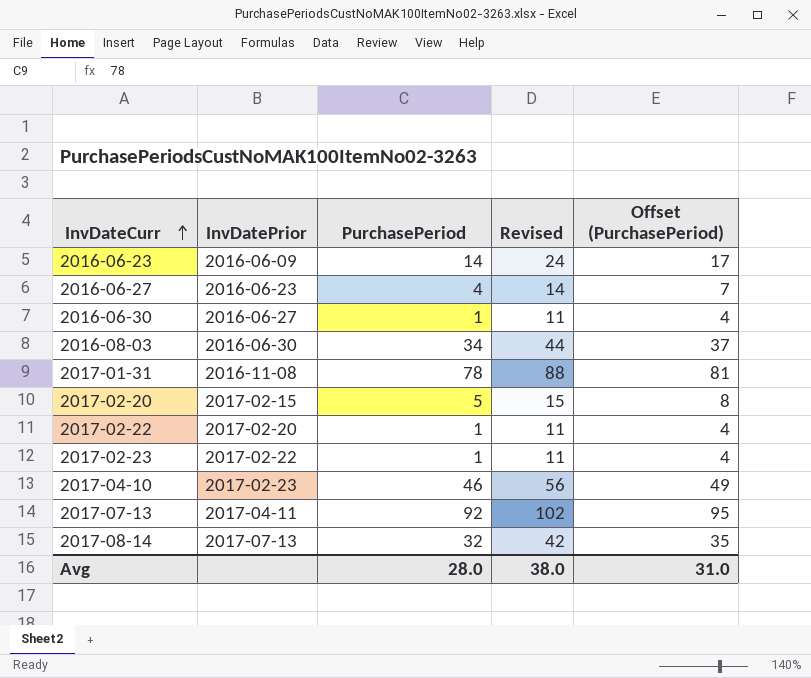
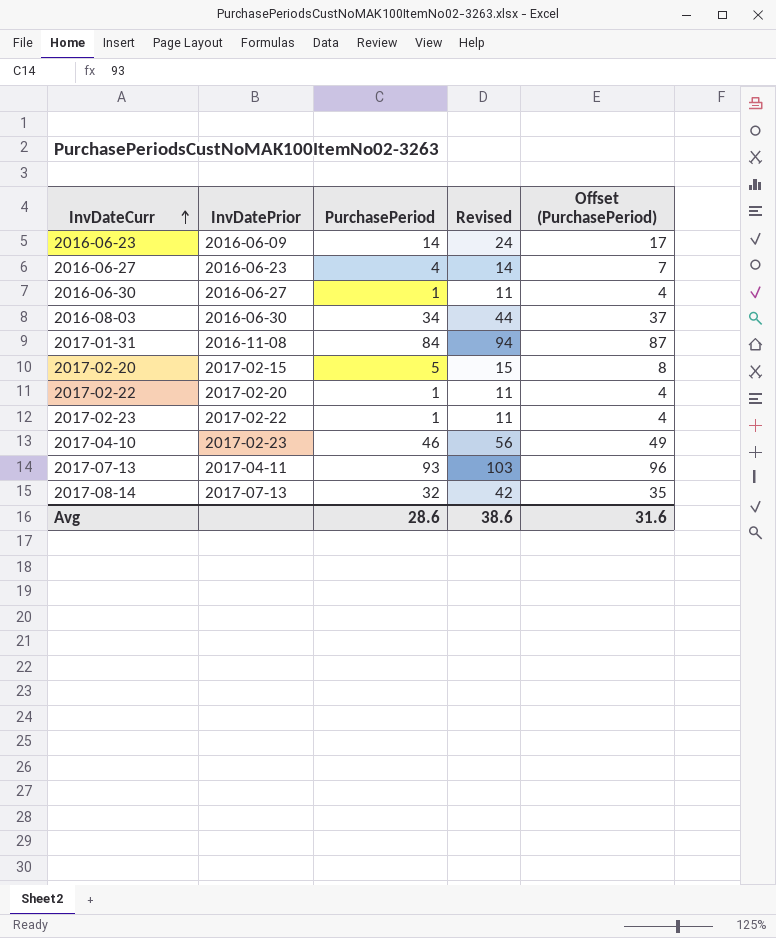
2017-01-31 | PurchasePeriod: 78 -> 84
2017-01-31 | Revised: 88 -> 94
2017-01-31 | Offset (PurchasePeriod): 81 -> 87
2017-07-13 | PurchasePeriod: 92 -> 93
2017-07-13 | Revised: 102 -> 103
2017-07-13 | Offset (PurchasePeriod): 95 -> 96
Avg | PurchasePeriod: 28.0 -> 28.6
Avg | Revised: 38.0 -> 38.6
Avg | Offset (PurchasePeriod): 31.0 -> 31.6

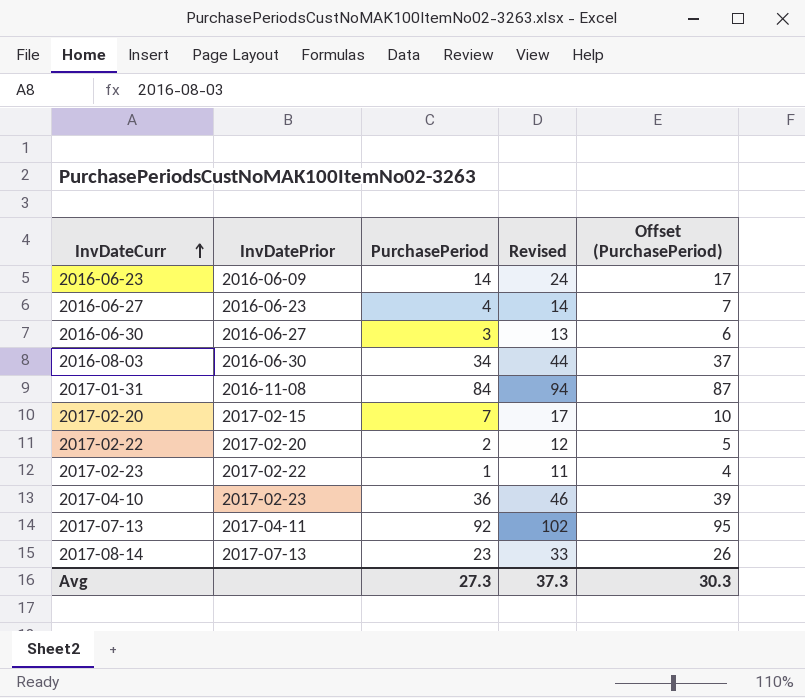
2016-06-30 | PurchasePeriod: 1 -> 3
2016-06-30 | Revised: 11 -> 13
2016-06-30 | Offset (PurchasePeriod): 4 -> 6
2017-02-20 | PurchasePeriod: 5 -> 7
2017-02-20 | Revised: 15 -> 17
2017-02-20 | Offset (PurchasePeriod): 8 -> 10
2017-02-22 | PurchasePeriod: 1 -> 2
2017-02-22 | Revised: 11 -> 12
2017-02-22 | Offset (PurchasePeriod): 4 -> 5
2017-04-10 | PurchasePeriod: 46 -> 36
2017-04-10 | Revised: 56 -> 46
2017-04-10 | Offset (PurchasePeriod): 49 -> 39
2017-07-13 | PurchasePeriod: 93 -> 92
2017-07-13 | Revised: 103 -> 102
2017-07-13 | Offset (PurchasePeriod): 96 -> 95
2017-08-14 | PurchasePeriod: 32 -> 23
2017-08-14 | Revised: 42 -> 33
2017-08-14 | Offset (PurchasePeriod): 35 -> 26
Avg | PurchasePeriod: 28.6 -> 27.3
Avg | Revised: 38.6 -> 37.3
Avg | Offset (PurchasePeriod): 31.6 -> 30.3

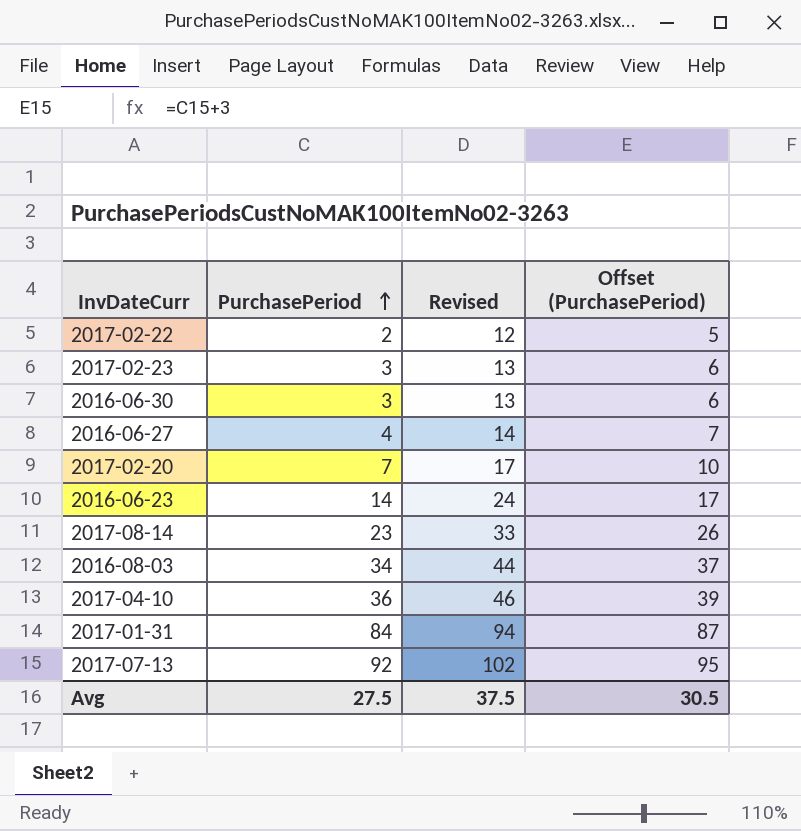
row order: InvDateCurr ascending -> PurchasePeriod ascending
column InvDatePrior | position: 2 -> none
2017-02-23 | PurchasePeriod: 1 -> 3
2017-02-23 | Revised: 11 -> 13
2017-02-23 | Offset (PurchasePeriod): 4 -> 6
Avg | PurchasePeriod: 27.3 -> 27.5
Avg | Revised: 37.3 -> 37.5
Avg | Offset (PurchasePeriod): 30.3 -> 30.5

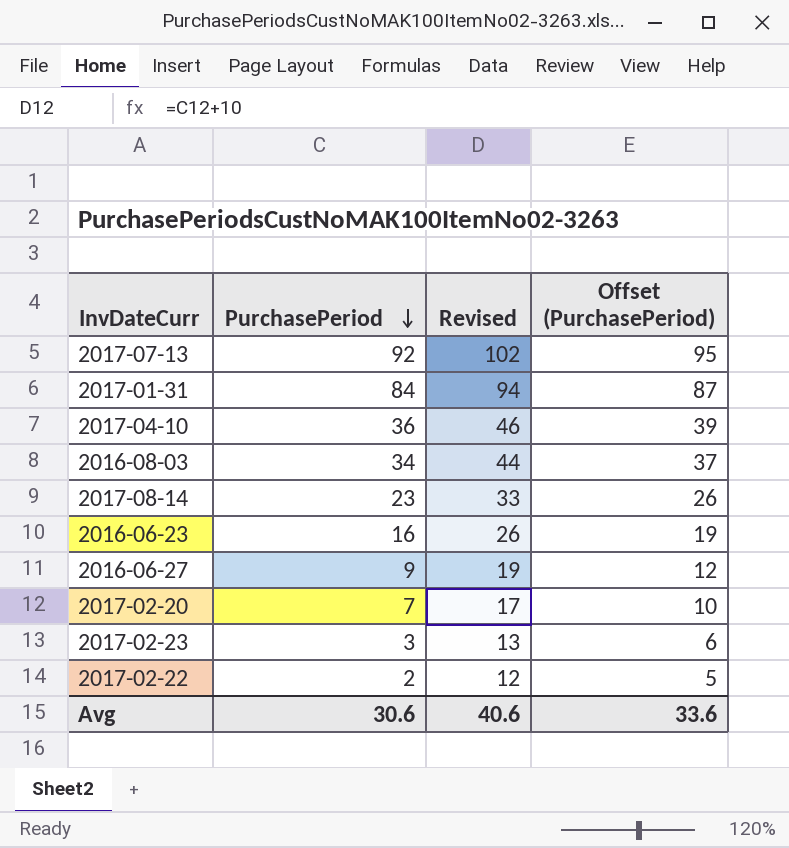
row order: PurchasePeriod ascending -> PurchasePeriod descending
row 2016-06-30: 3 | 13 | 6 -> none
2016-06-23 | PurchasePeriod: 14 -> 16
2016-06-23 | Revised: 24 -> 26
2016-06-23 | Offset (PurchasePeriod): 17 -> 19
2016-06-27 | PurchasePeriod: 4 -> 9
2016-06-27 | Revised: 14 -> 19
2016-06-27 | Offset (PurchasePeriod): 7 -> 12
Avg | PurchasePeriod: 27.5 -> 30.6
Avg | Revised: 37.5 -> 40.6
Avg | Offset (PurchasePeriod): 30.5 -> 33.6

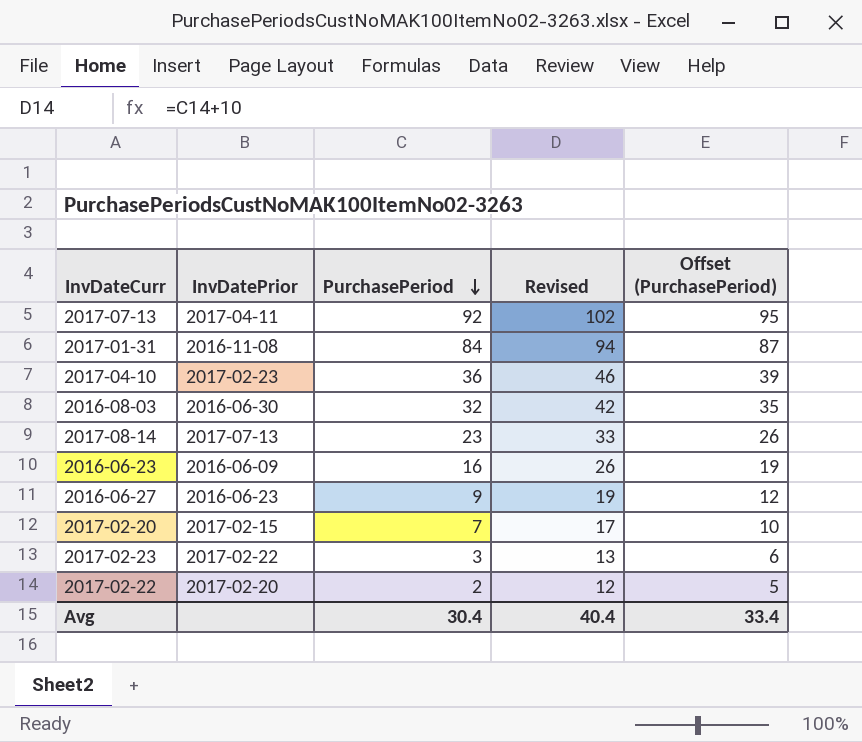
column InvDatePrior | position: none -> 2
2016-08-03 | PurchasePeriod: 34 -> 32
2016-08-03 | Revised: 44 -> 42
2016-08-03 | Offset (PurchasePeriod): 37 -> 35
Avg | PurchasePeriod: 30.6 -> 30.4
Avg | Revised: 40.6 -> 40.4
Avg | Offset (PurchasePeriod): 33.6 -> 33.4

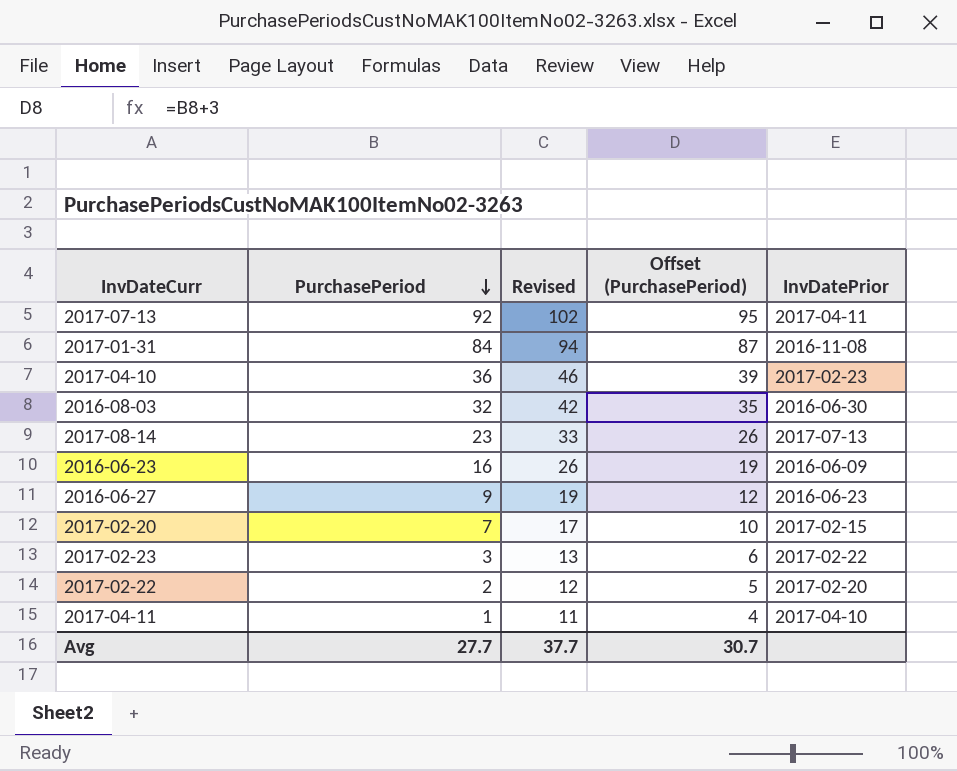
column InvDatePrior | position: 2 -> 5
row 2017-04-11: none -> 1 | 11 | 4 | 2017-04-10
Avg | PurchasePeriod: 30.4 -> 27.7
Avg | Revised: 40.4 -> 37.7
Avg | Offset (PurchasePeriod): 33.4 -> 30.7

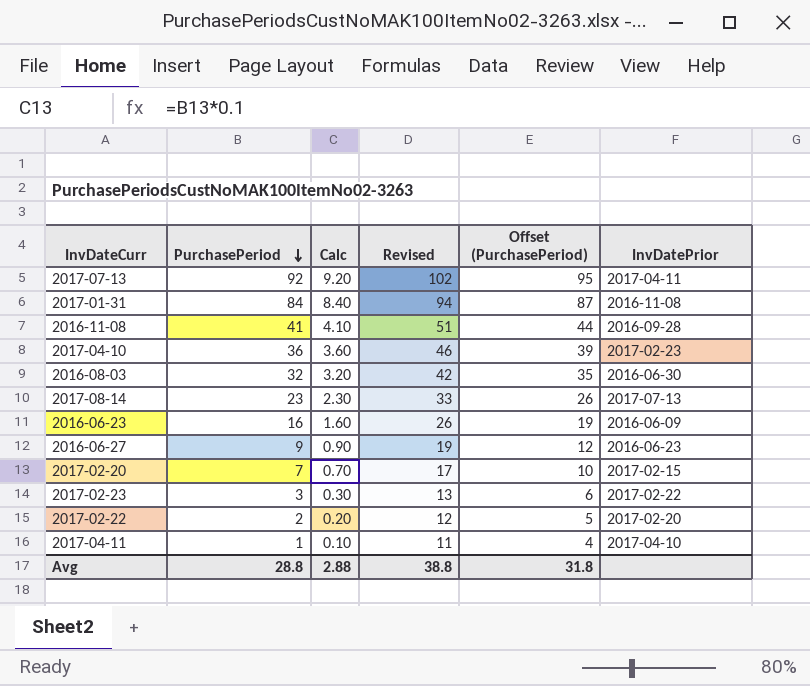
column Calc | formula: none -> [PurchasePeriod] * 0.1
row 2016-11-08: none -> 41 | 4.10 | 51 | 44 | 2016-09-28
Avg | PurchasePeriod: 27.7 -> 28.8
Avg | Revised: 37.7 -> 38.8
Avg | Offset (PurchasePeriod): 30.7 -> 31.8

